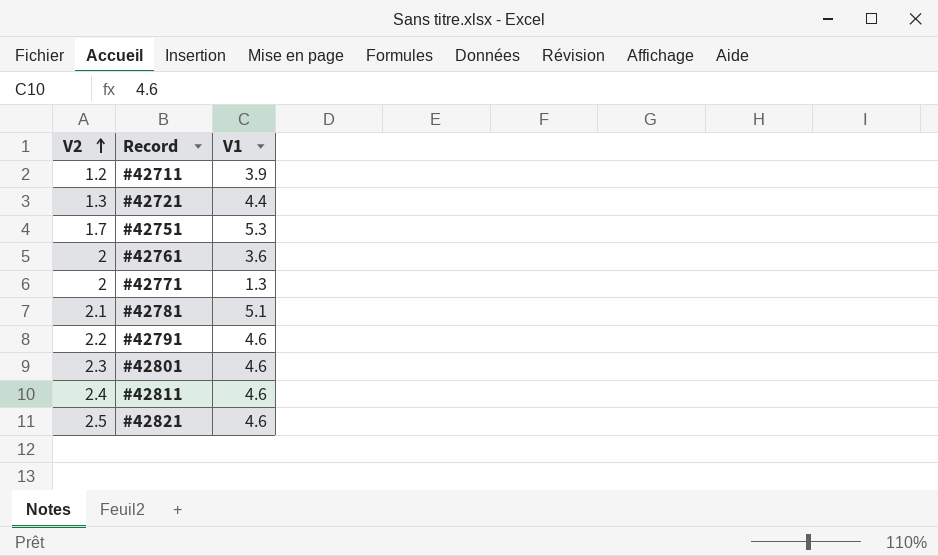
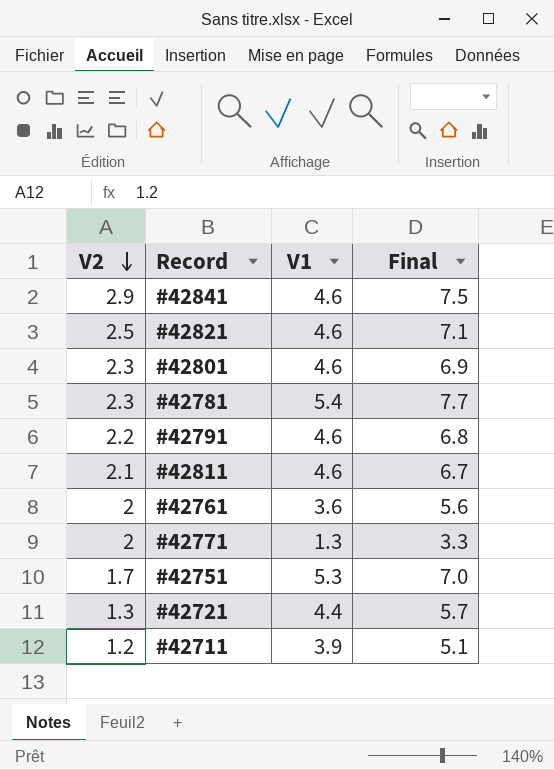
row order: V2 ascending -> V2 descending
column Final | formula: none -> [V2] + [V1]
row #42841: none -> 2.9 | 4.6 | 7.5
#42781 | V2: 2.1 -> 2.3
#42781 | V1: 5.1 -> 5.4
#42811 | V2: 2.4 -> 2.1

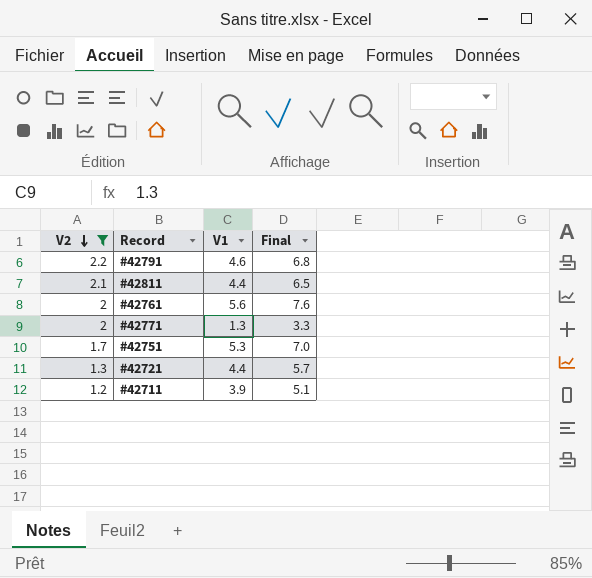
filter: none -> V2 <= 2.2
#42811 | V1: 4.6 -> 4.4
#42811 | Final: 6.7 -> 6.5
#42761 | V1: 3.6 -> 5.6
#42761 | Final: 5.6 -> 7.6

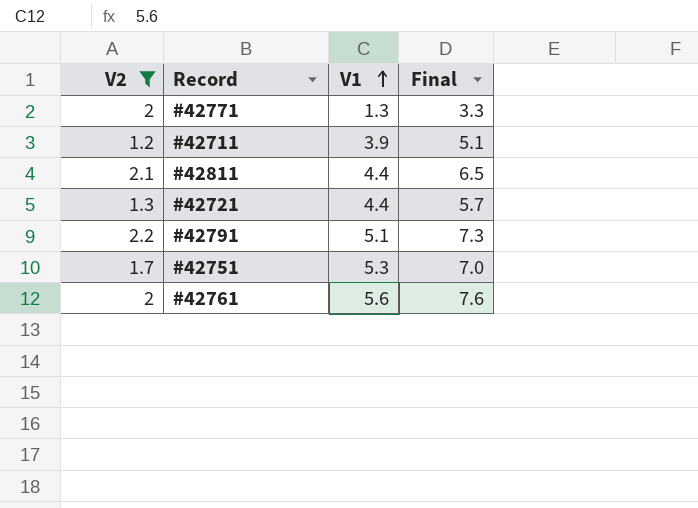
row order: V2 descending -> V1 ascending
#42791 | V1: 4.6 -> 5.1
#42791 | Final: 6.8 -> 7.3

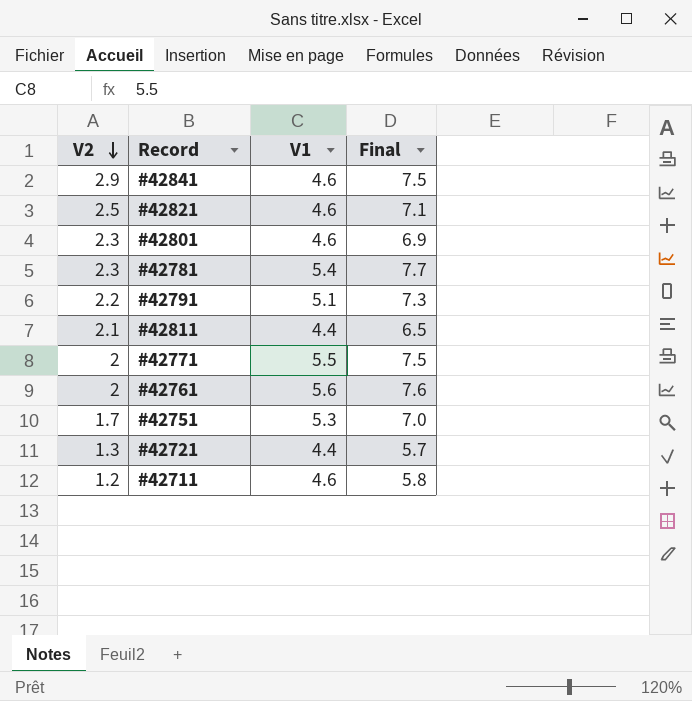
filter: V2 <= 2.2 -> none
row order: V1 ascending -> V2 descending
#42771 | V1: 1.3 -> 5.5
#42771 | Final: 3.3 -> 7.5
#42711 | V1: 3.9 -> 4.6
#42711 | Final: 5.1 -> 5.8

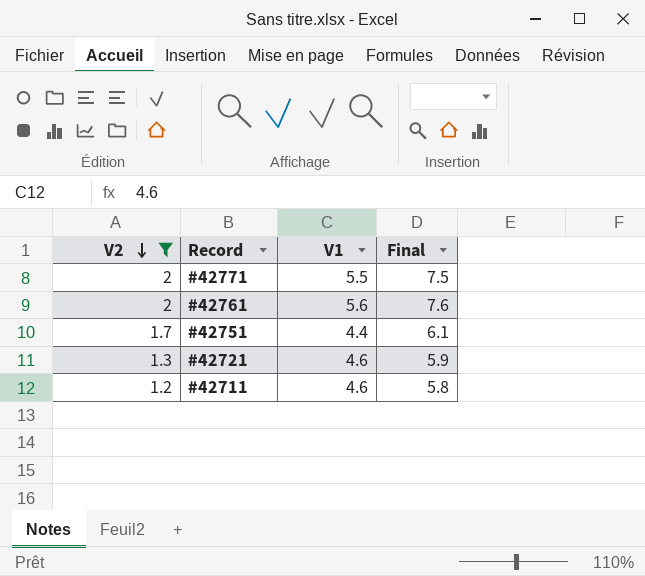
filter: none -> V2 <= 2
#42751 | V1: 5.3 -> 4.4
#42751 | Final: 7.0 -> 6.1
#42721 | V1: 4.4 -> 4.6
#42721 | Final: 5.7 -> 5.9

